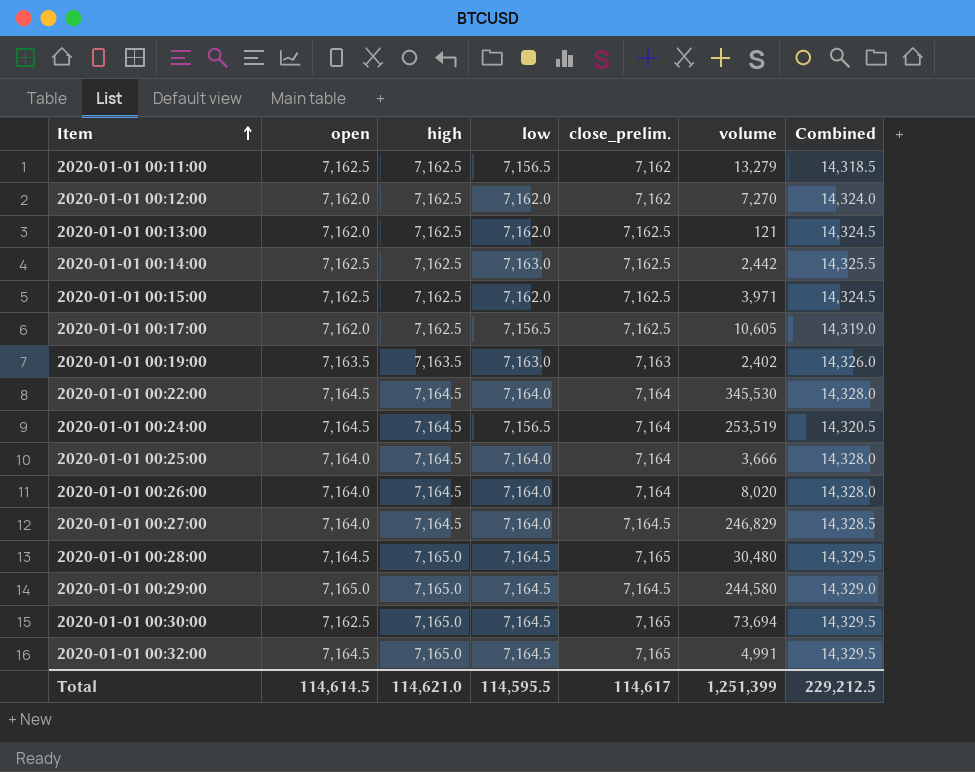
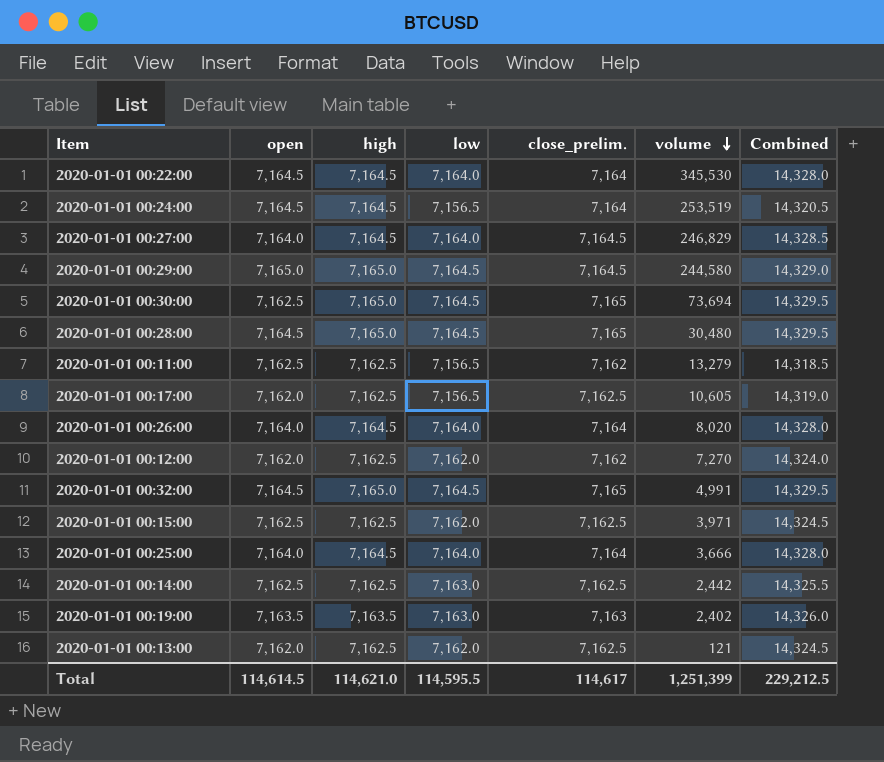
row order: Item ascending -> volume descending

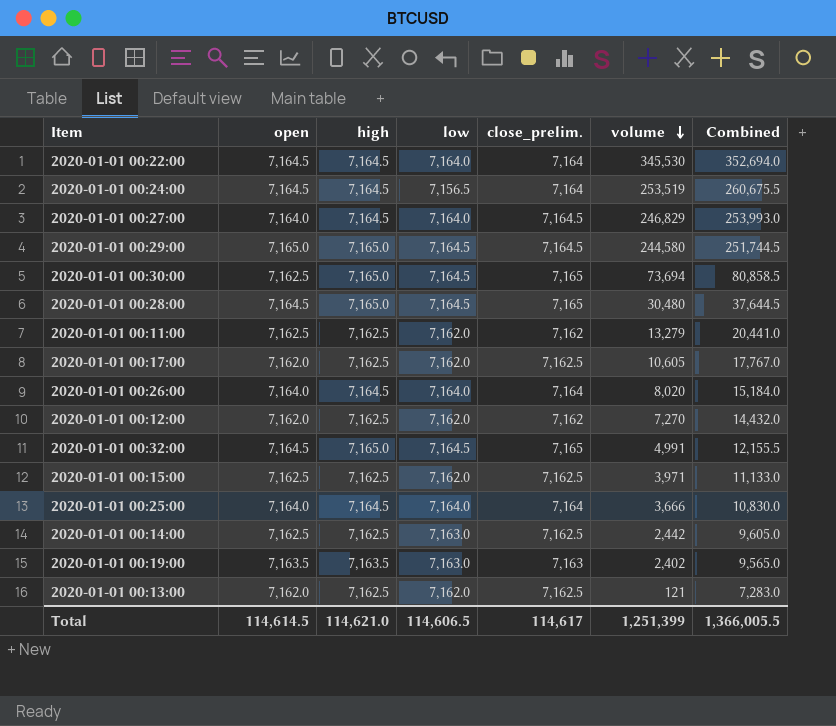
column Combined | formula: [low] + [close_prelim.] -> [low] + [volume]
2020-01-01 00:11:00 | low: 7,156.5 -> 7,162.0
2020-01-01 00:17:00 | low: 7,156.5 -> 7,162.0
Total | low: 114,595.5 -> 114,606.5
Total | Combined: 229,212.5 -> 1,366,005.5

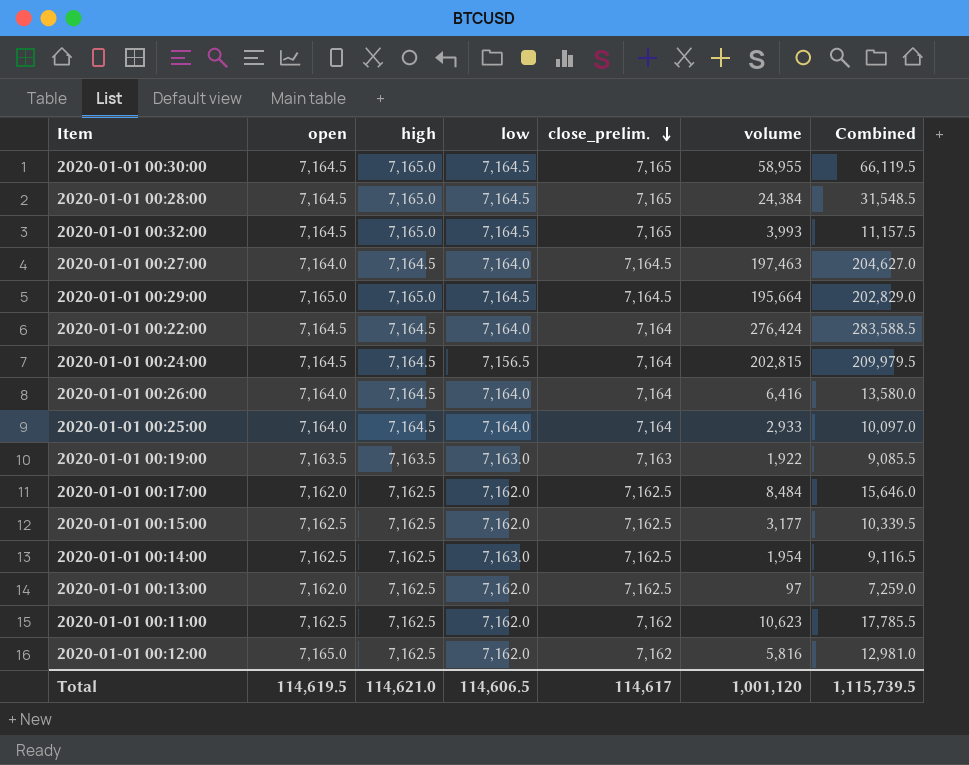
row order: volume descending -> close_prelim. descending
column Combined | formula: [low] + [volume] -> [open] + [volume]
2020-01-01 00:30:00 | open: 7,162.5 -> 7,164.5
2020-01-01 00:30:00 | volume: 73,694 -> 58,955
2020-01-01 00:28:00 | volume: 30,480 -> 24,384
2020-01-01 00:32:00 | volume: 4,991 -> 3,993
2020-01-01 00:27:00 | volume: 246,829 -> 197,463
2020-01-01 00:29:00 | volume: 244,580 -> 195,664
2020-01-01 00:22:00 | volume: 345,530 -> 276,424
2020-01-01 00:24:00 | volume: 253,519 -> 202,815
2020-01-01 00:26:00 | volume: 8,020 -> 6,416
2020-01-01 00:25:00 | volume: 3,666 -> 2,933
2020-01-01 00:19:00 | volume: 2,402 -> 1,922
2020-01-01 00:17:00 | volume: 10,605 -> 8,484
2020-01-01 00:15:00 | volume: 3,971 -> 3,177
2020-01-01 00:14:00 | volume: 2,442 -> 1,954
2020-01-01 00:13:00 | volume: 121 -> 97
2020-01-01 00:11:00 | volume: 13,279 -> 10,623
2020-01-01 00:12:00 | open: 7,162.0 -> 7,165.0
2020-01-01 00:12:00 | volume: 7,270 -> 5,816
Total | open: 114,614.5 -> 114,619.5
Total | volume: 1,251,399 -> 1,001,120
Total | Combined: 1,366,005.5 -> 1,115,739.5

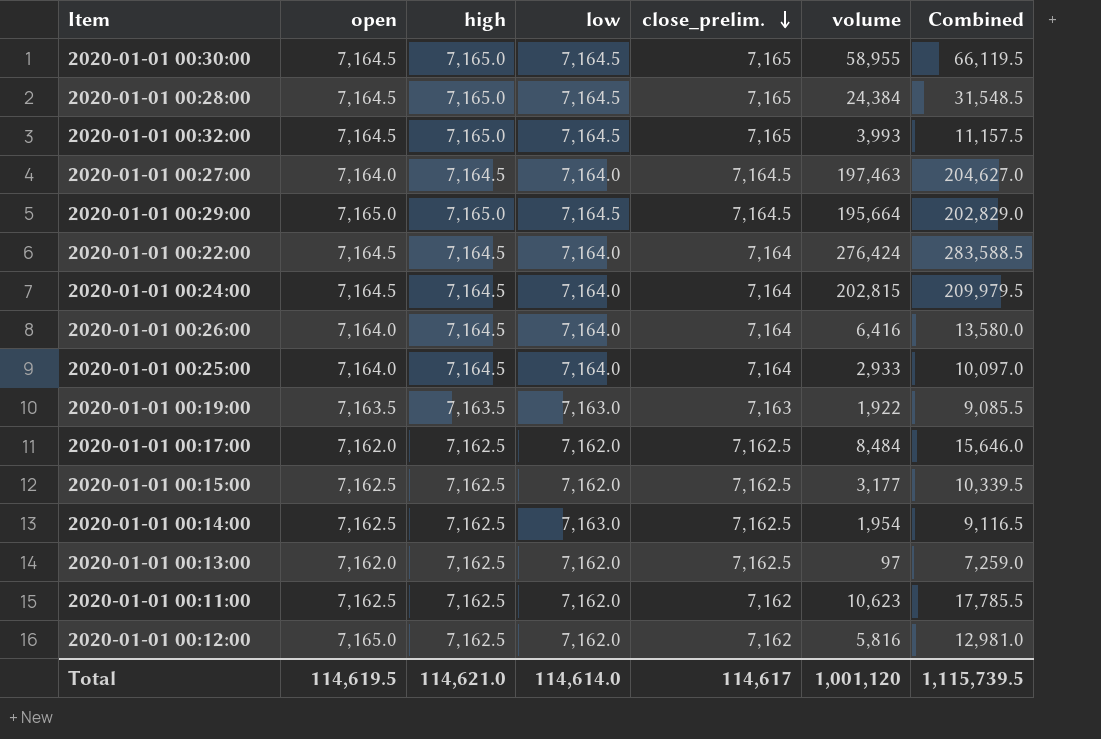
2020-01-01 00:24:00 | low: 7,156.5 -> 7,164.0
Total | low: 114,606.5 -> 114,614.0

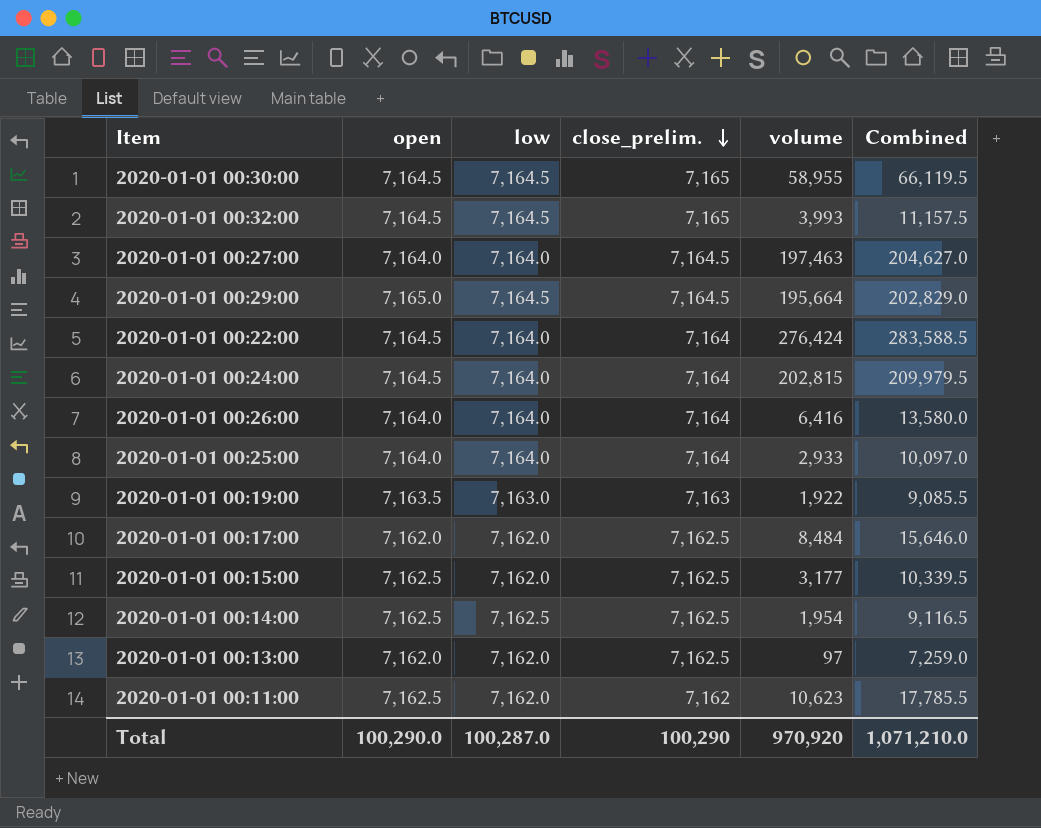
column high | position: 3 -> none
row 2020-01-01 00:28:00: 7,164.5 | 7,165.0 | 7,164.5 | 7,165 | 24,384 | 31,548.5 -> none
row 2020-01-01 00:12:00: 7,165.0 | 7,162.5 | 7,162.0 | 7,162 | 5,816 | 12,981.0 -> none
2020-01-01 00:14:00 | low: 7,163.0 -> 7,162.5
Total | open: 114,619.5 -> 100,290.0
Total | low: 114,614.0 -> 100,287.0
Total | close_prelim.: 114,617 -> 100,290
Total | volume: 1,001,120 -> 970,920
Total | Combined: 1,115,739.5 -> 1,071,210.0

